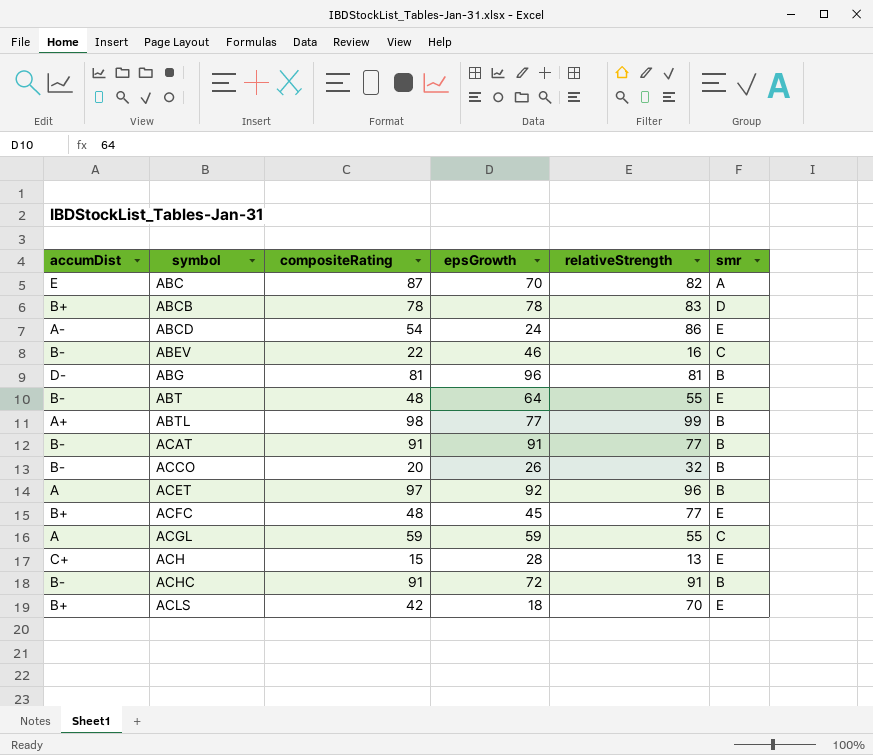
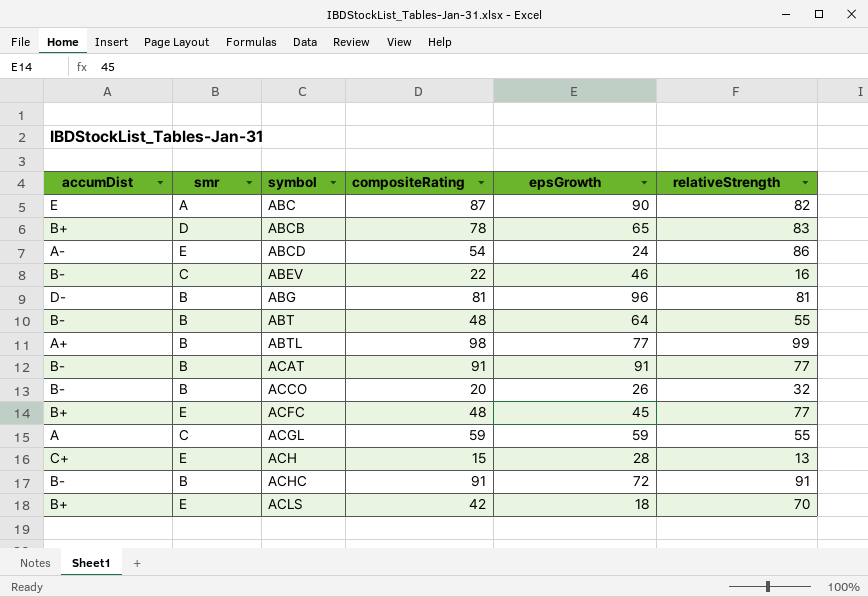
column smr | position: 6 -> 2
row ACET: A | 97 | 92 | 96 | B -> none
ABC | epsGrowth: 70 -> 90
ABCB | epsGrowth: 78 -> 65
ABT | smr: E -> B

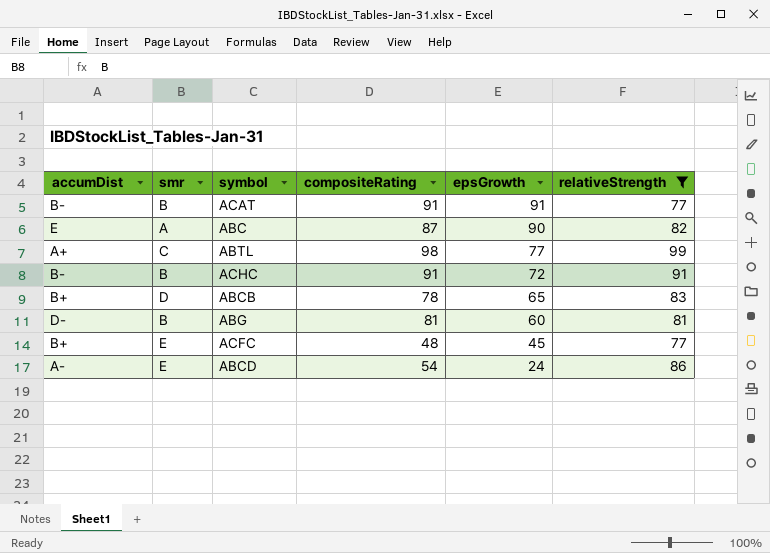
filter: none -> relativeStrength >= 77
row order: symbol ascending -> epsGrowth descending
ABTL | smr: B -> C
ABG | epsGrowth: 96 -> 60

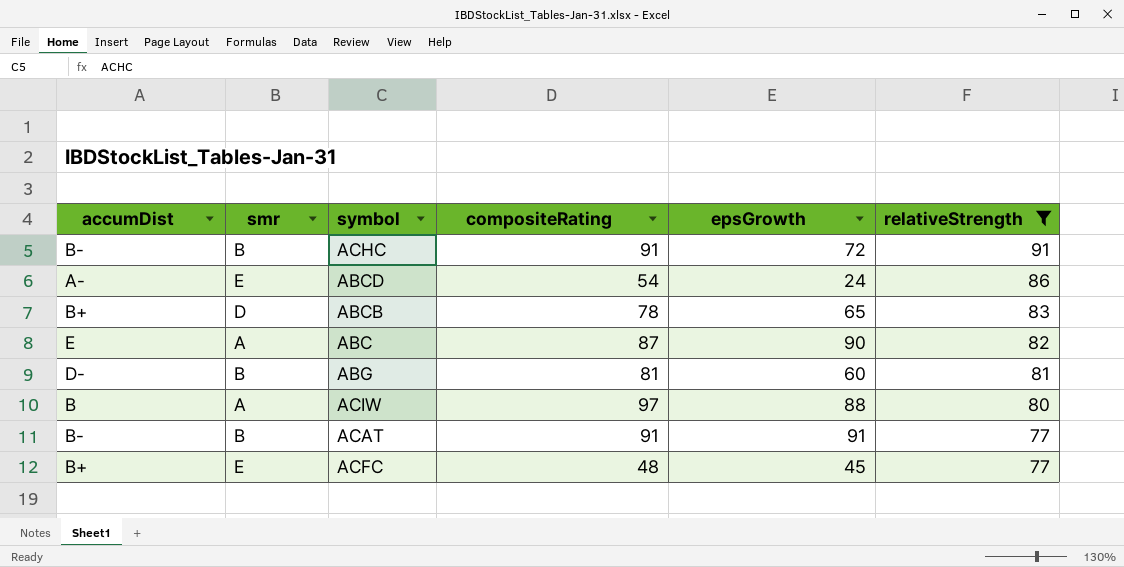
row order: epsGrowth descending -> relativeStrength descending
row ABTL: A+ | C | 98 | 77 | 99 -> none
row ACIW: none -> B | A | 97 | 88 | 80

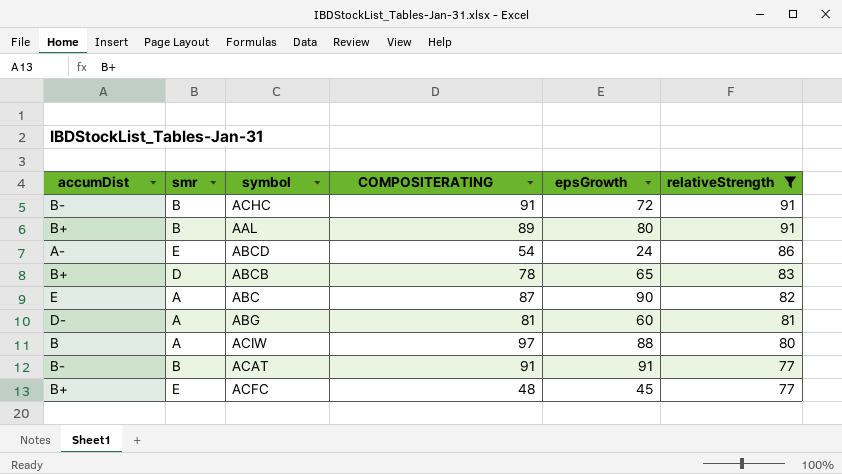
column name: compositeRating -> COMPOSITERATING
row AAL: none -> B+ | B | 89 | 80 | 91
ABG | smr: B -> A

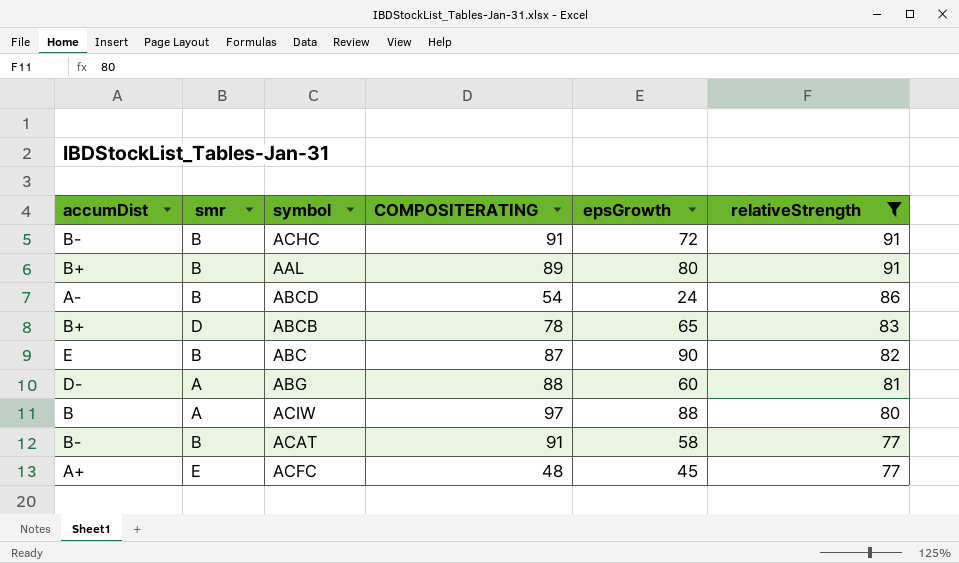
ABCD | smr: E -> B
ABC | smr: A -> B
ABG | COMPOSITERATING: 81 -> 88
ACAT | epsGrowth: 91 -> 58
ACFC | accumDist: B+ -> A+

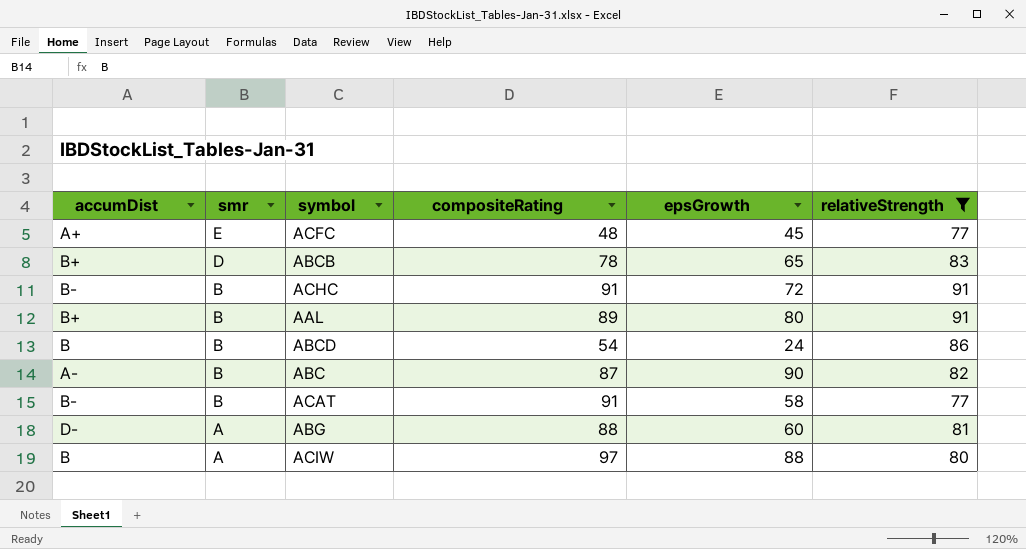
row order: relativeStrength descending -> smr descending
column name: COMPOSITERATING -> compositeRating
ABCD | accumDist: A- -> B
ABC | accumDist: E -> A-

